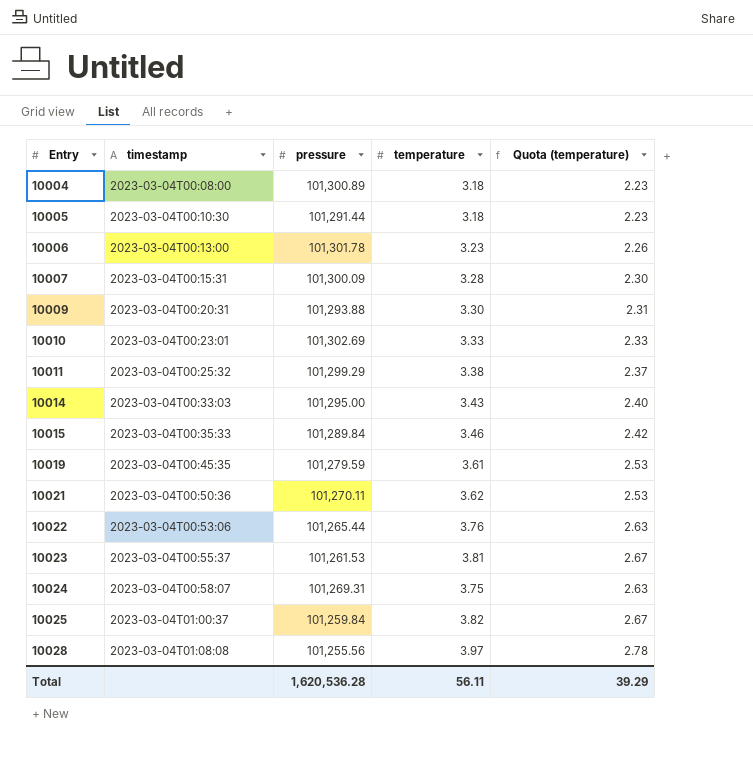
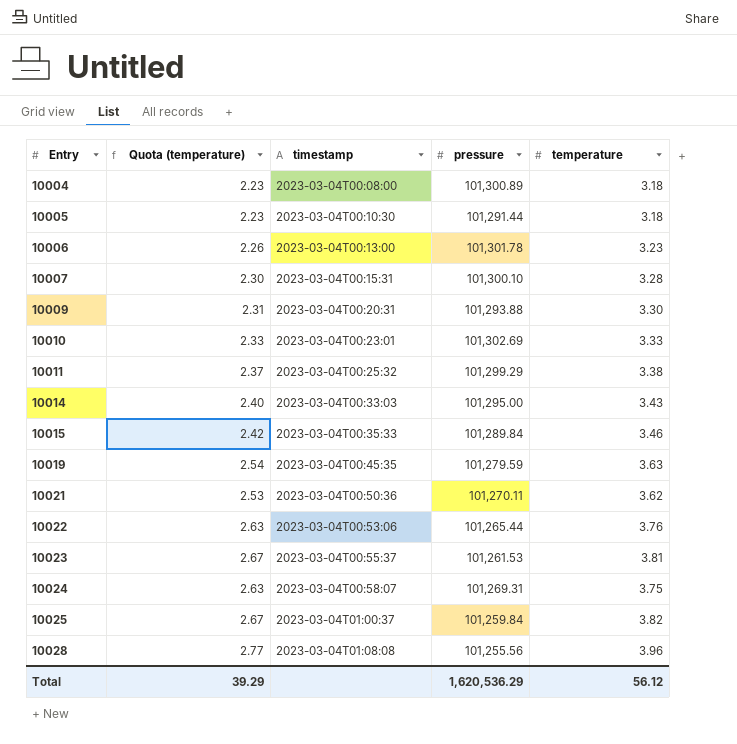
column Quota (temperature) | position: 5 -> 2
10007 | pressure: 101,300.09 -> 101,300.10
10019 | Quota (temperature): 2.53 -> 2.54
10019 | temperature: 3.61 -> 3.63
10028 | Quota (temperature): 2.78 -> 2.77
10028 | temperature: 3.97 -> 3.96
Total | pressure: 1,620,536.28 -> 1,620,536.29
Total | temperature: 56.11 -> 56.12

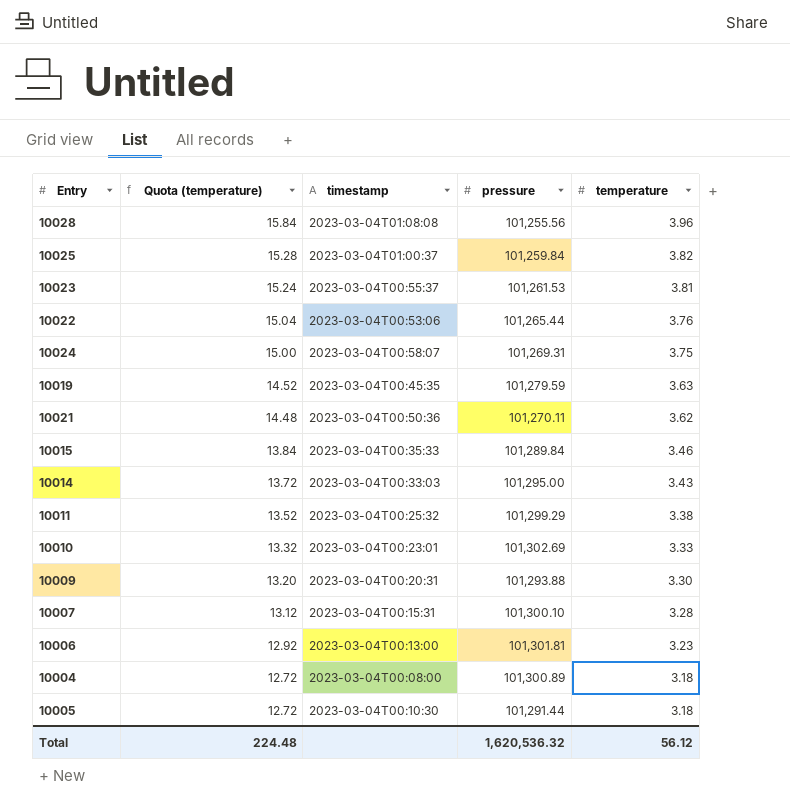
row order: Entry ascending -> Quota (temperature) descending
column Quota (temperature) | formula: [temperature] * 0.7 -> [temperature] * 4
10006 | pressure: 101,301.78 -> 101,301.81
Total | Quota (temperature): 39.29 -> 224.48
Total | pressure: 1,620,536.29 -> 1,620,536.32

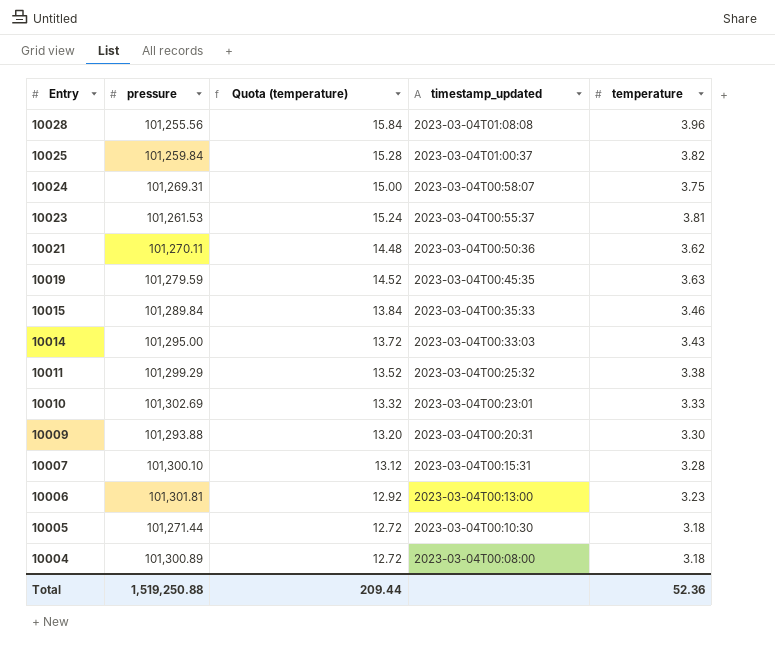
row order: Quota (temperature) descending -> Entry descending
column pressure | position: 4 -> 2
column name: timestamp -> timestamp_updated
row 10022: 15.04 | 2023-03-04T00:53:06 | 101,265.44 | 3.76 -> none
10005 | pressure: 101,291.44 -> 101,271.44
Total | pressure: 1,620,536.32 -> 1,519,250.88
Total | Quota (temperature): 224.48 -> 209.44
Total | temperature: 56.12 -> 52.36

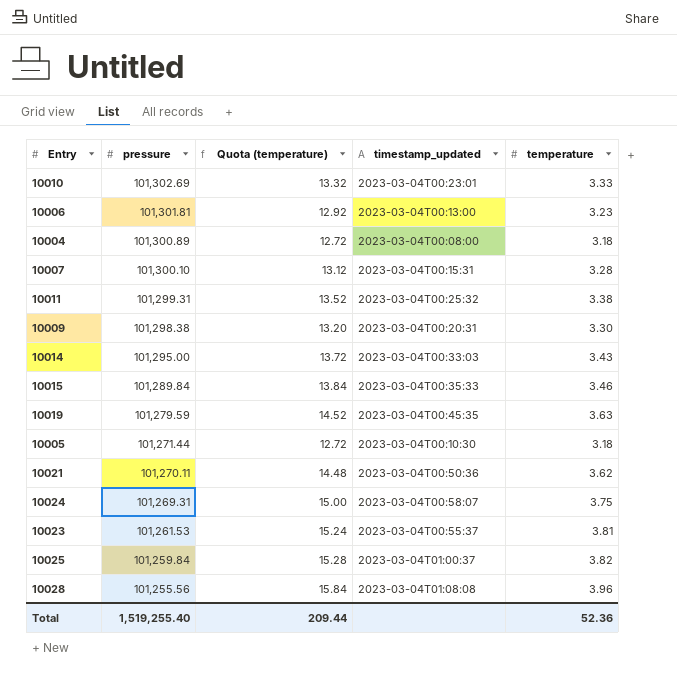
row order: Entry descending -> pressure descending
10011 | pressure: 101,299.29 -> 101,299.31
10009 | pressure: 101,293.88 -> 101,298.38
Total | pressure: 1,519,250.88 -> 1,519,255.40

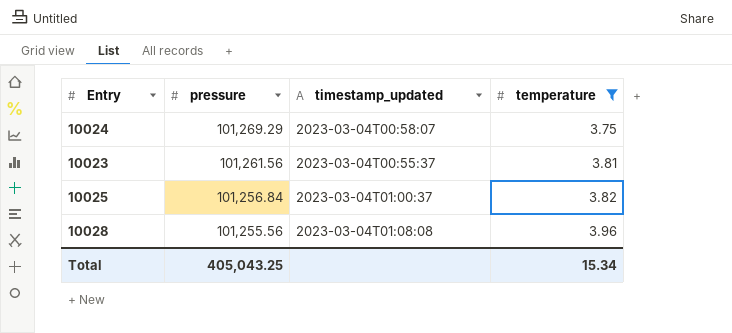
filter: none -> temperature >= 3.75
column Quota (temperature) | formula: [temperature] * 4 -> none
10024 | pressure: 101,269.31 -> 101,269.29
10023 | pressure: 101,261.53 -> 101,261.56
10025 | pressure: 101,259.84 -> 101,256.84
Total | pressure: 1,519,255.40 -> 405,043.25
Total | temperature: 52.36 -> 15.34

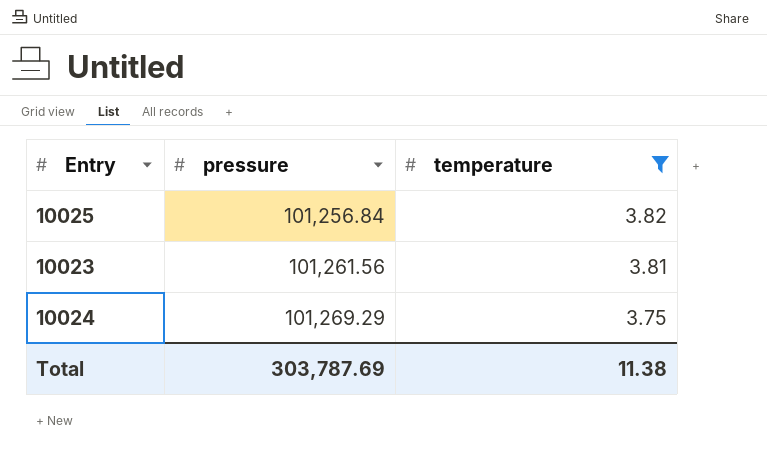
row order: pressure descending -> pressure ascending
column timestamp_updated | position: 3 -> none
row 10028: 101,255.56 | 2023-03-04T01:08:08 | 3.96 -> none
Total | pressure: 405,043.25 -> 303,787.69
Total | temperature: 15.34 -> 11.38

